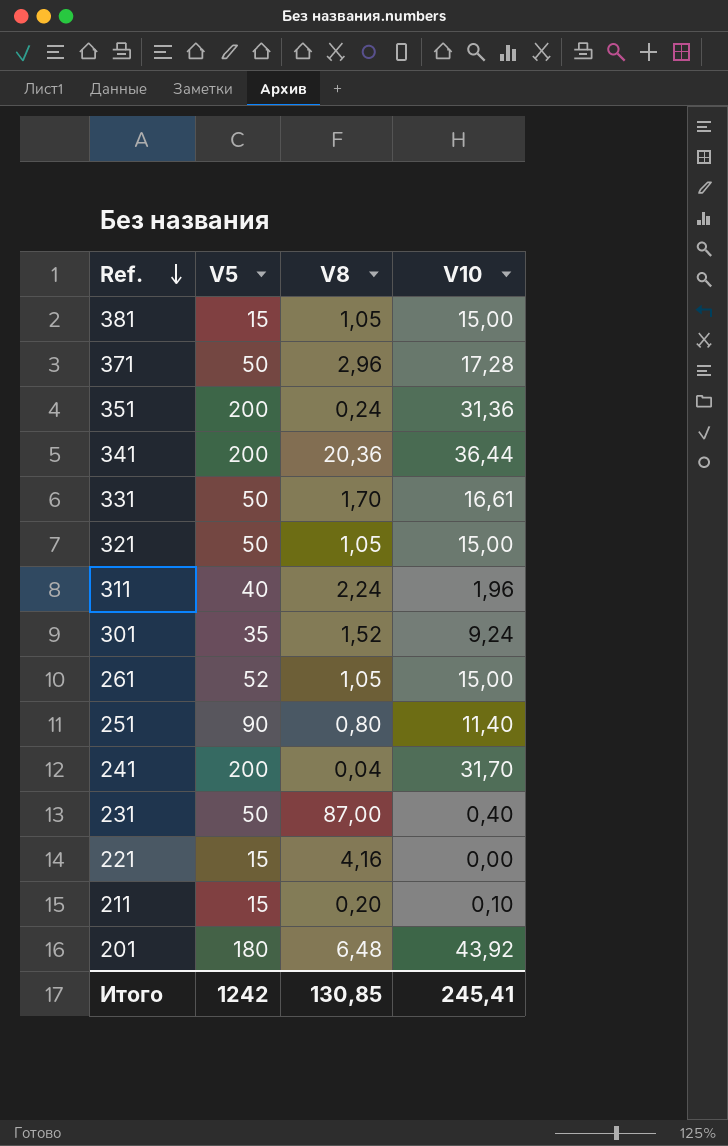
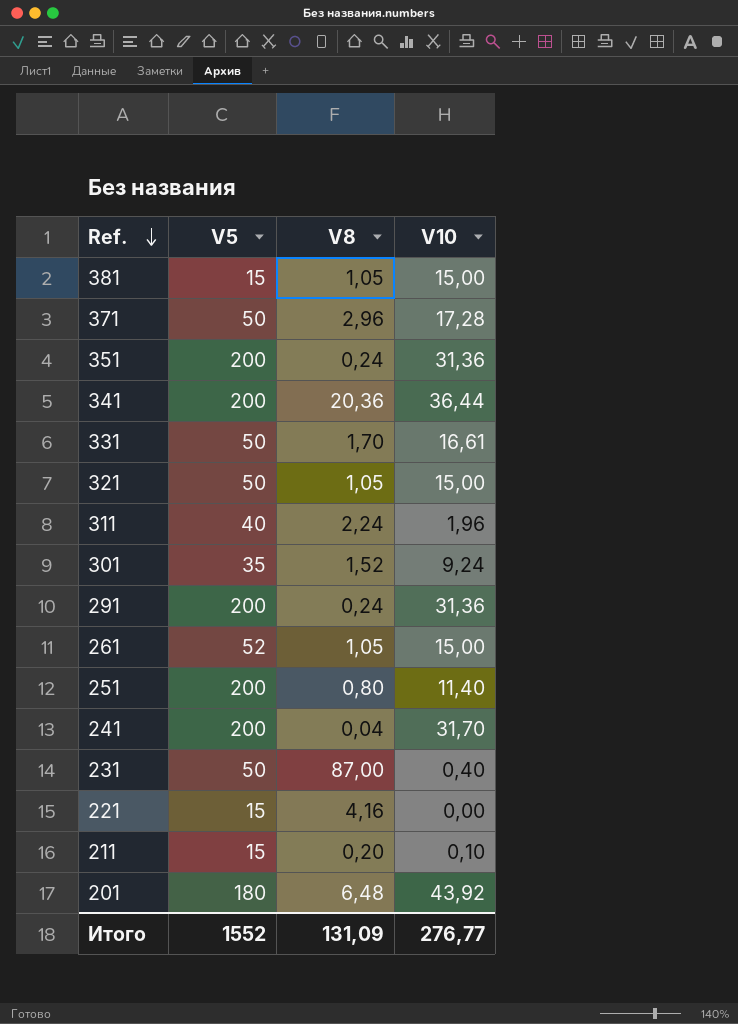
row 291: none -> 200 | 0,24 | 31,36
251 | V5: 90 -> 200
Итого | V5: 1242 -> 1552
Итого | V8: 130,85 -> 131,09
Итого | V10: 245,41 -> 276,77

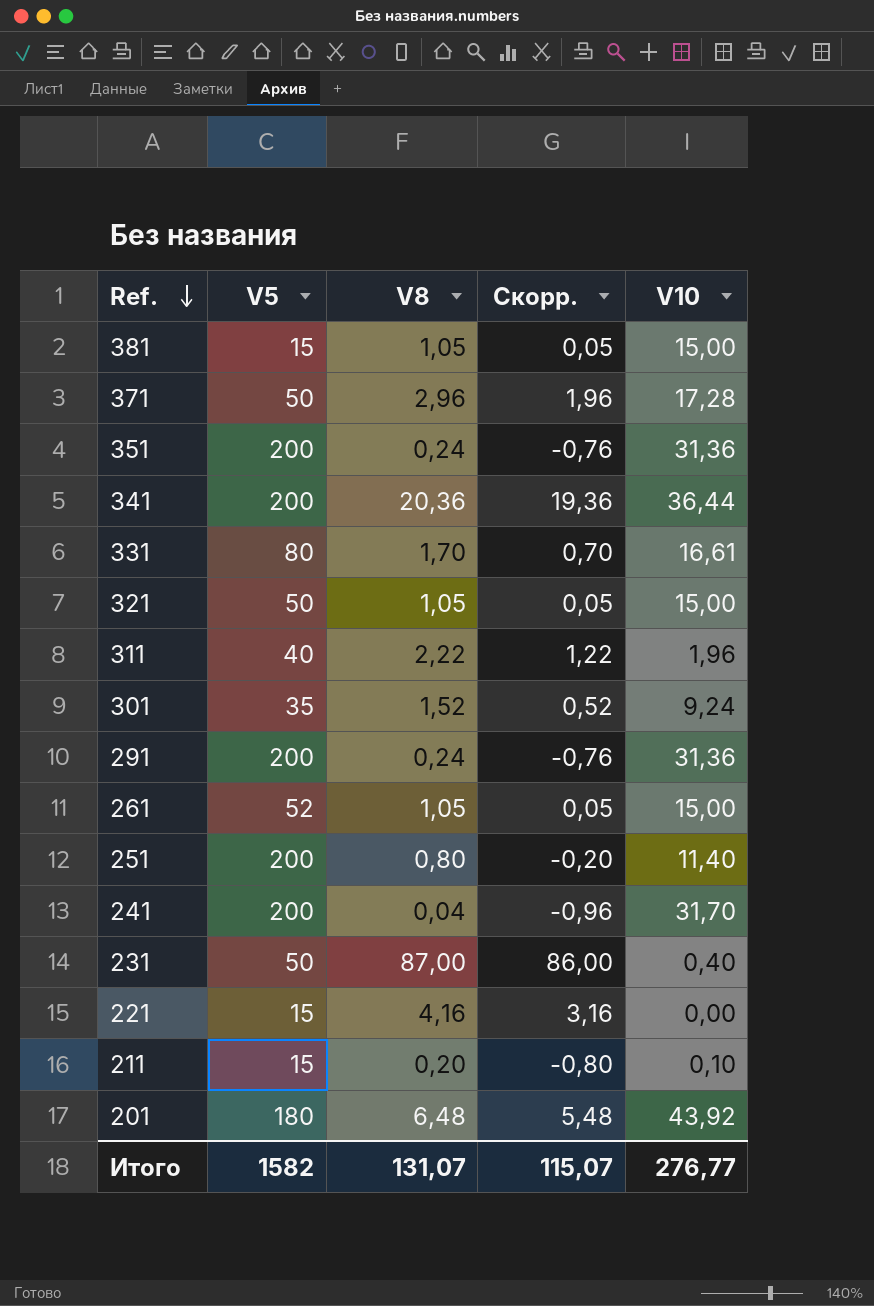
column Скорр. | formula: none -> [V8] - 1
331 | V5: 50 -> 80
311 | V8: 2,24 -> 2,22
Итого | V5: 1552 -> 1582
Итого | V8: 131,09 -> 131,07

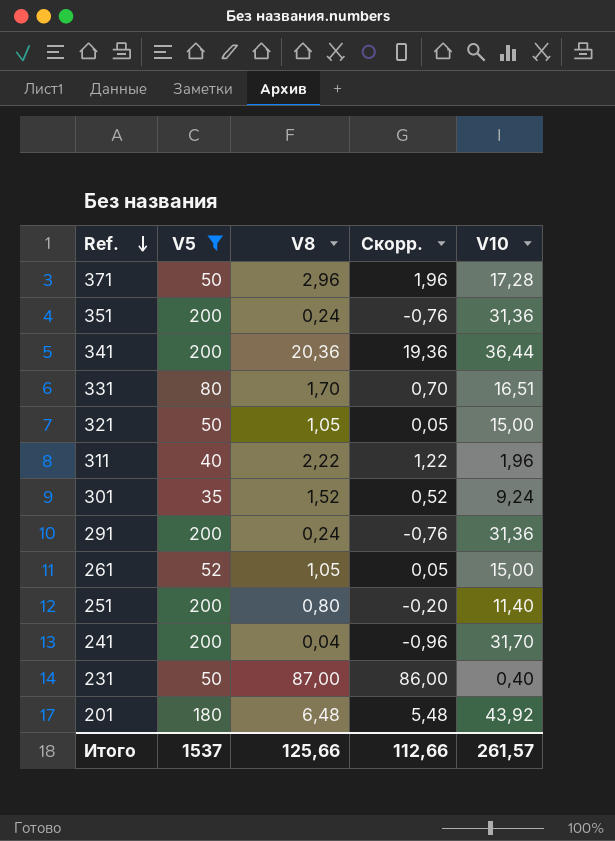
filter: none -> V5 != 15
331 | V10: 16,61 -> 16,51
Итого | V5: 1582 -> 1537
Итого | V8: 131,07 -> 125,66
Итого | Скорр.: 115,07 -> 112,66
Итого | V10: 276,77 -> 261,57

